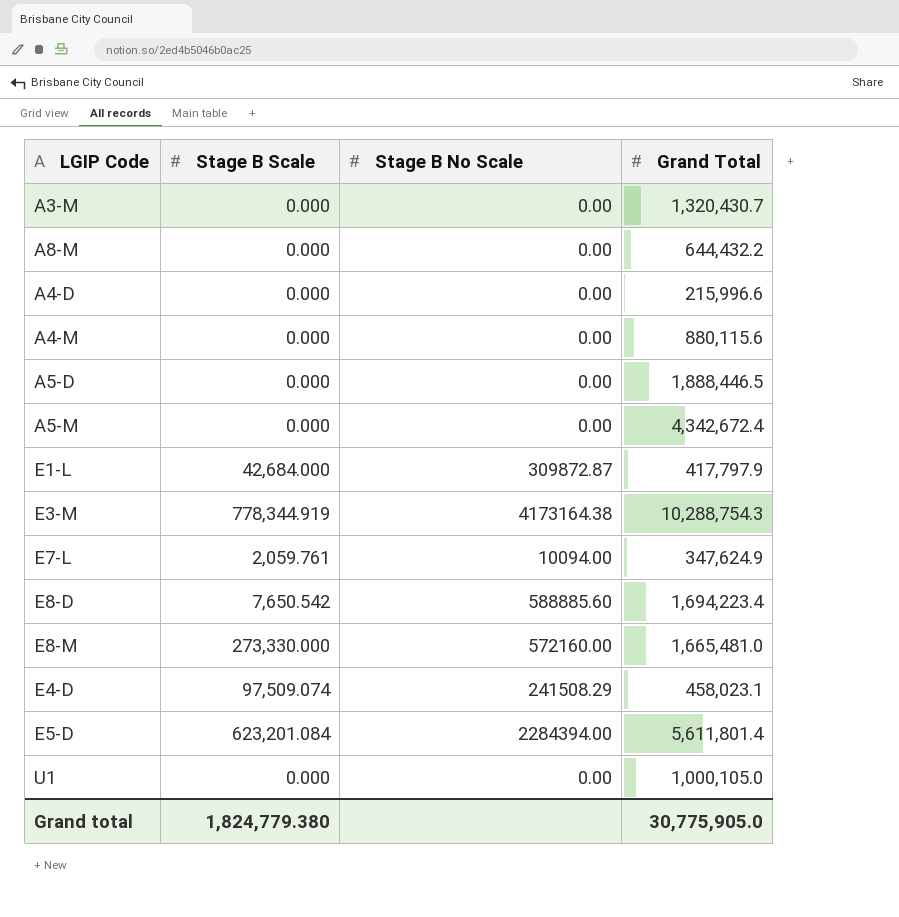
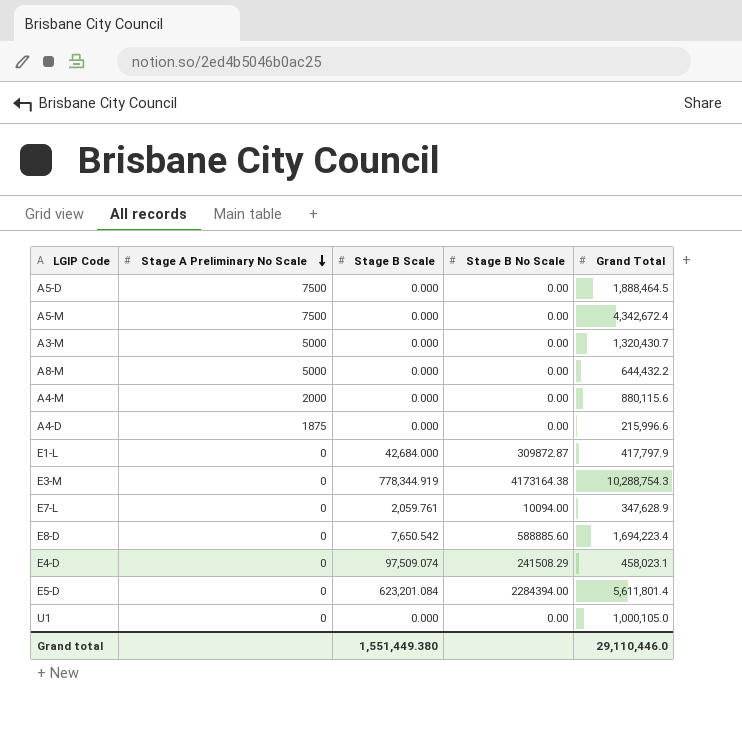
row order: none -> Stage A Preliminary No Scale descending
column Stage A Preliminary No Scale | position: none -> 2
row E8-M: 273,330.000 | 572160.00 | 1,665,481.0 -> none
A5-D | Grand Total: 1,888,446.5 -> 1,888,464.5
E7-L | Grand Total: 347,624.9 -> 347,628.9
Grand total | Stage B Scale: 1,824,779.380 -> 1,551,449.380
Grand total | Grand Total: 30,775,905.0 -> 29,110,446.0

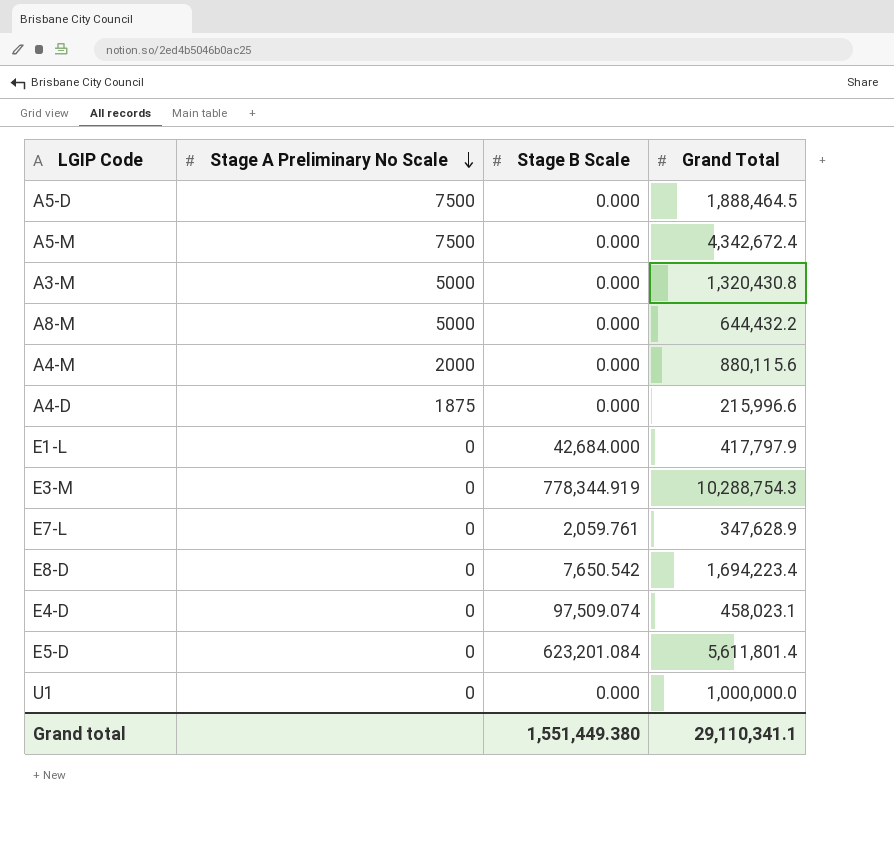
column Stage B No Scale | position: 4 -> none
A3-M | Grand Total: 1,320,430.7 -> 1,320,430.8
U1 | Grand Total: 1,000,105.0 -> 1,000,000.0
Grand total | Grand Total: 29,110,446.0 -> 29,110,341.1

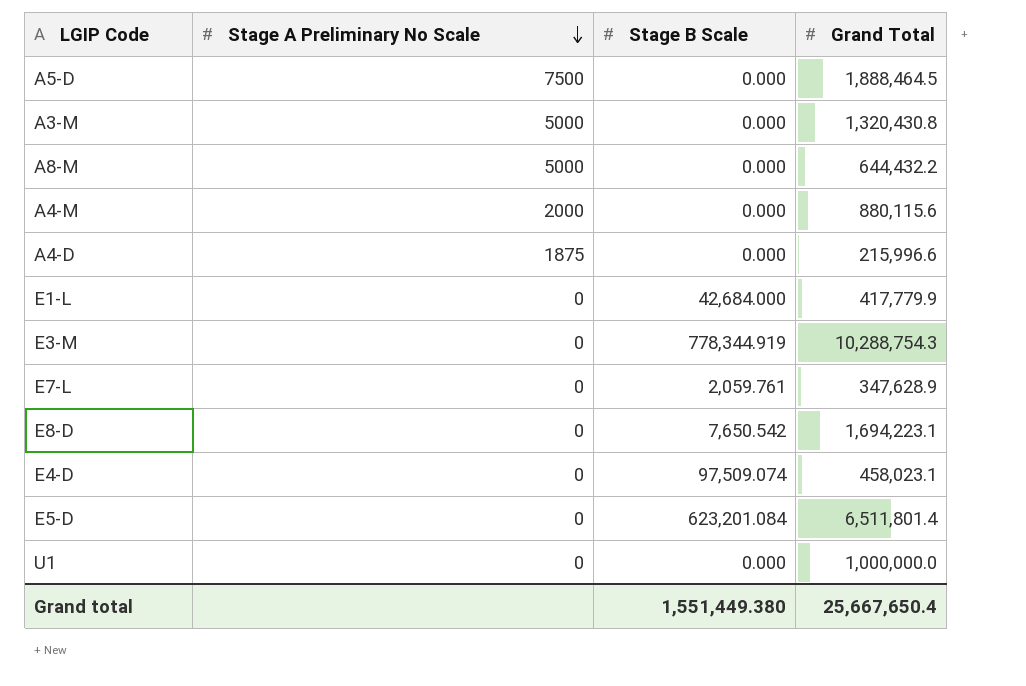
row A5-M: 7500 | 0.000 | 4,342,672.4 -> none
E1-L | Grand Total: 417,797.9 -> 417,779.9
E8-D | Grand Total: 1,694,223.4 -> 1,694,223.1
E5-D | Grand Total: 5,611,801.4 -> 6,511,801.4
Grand total | Grand Total: 29,110,341.1 -> 25,667,650.4

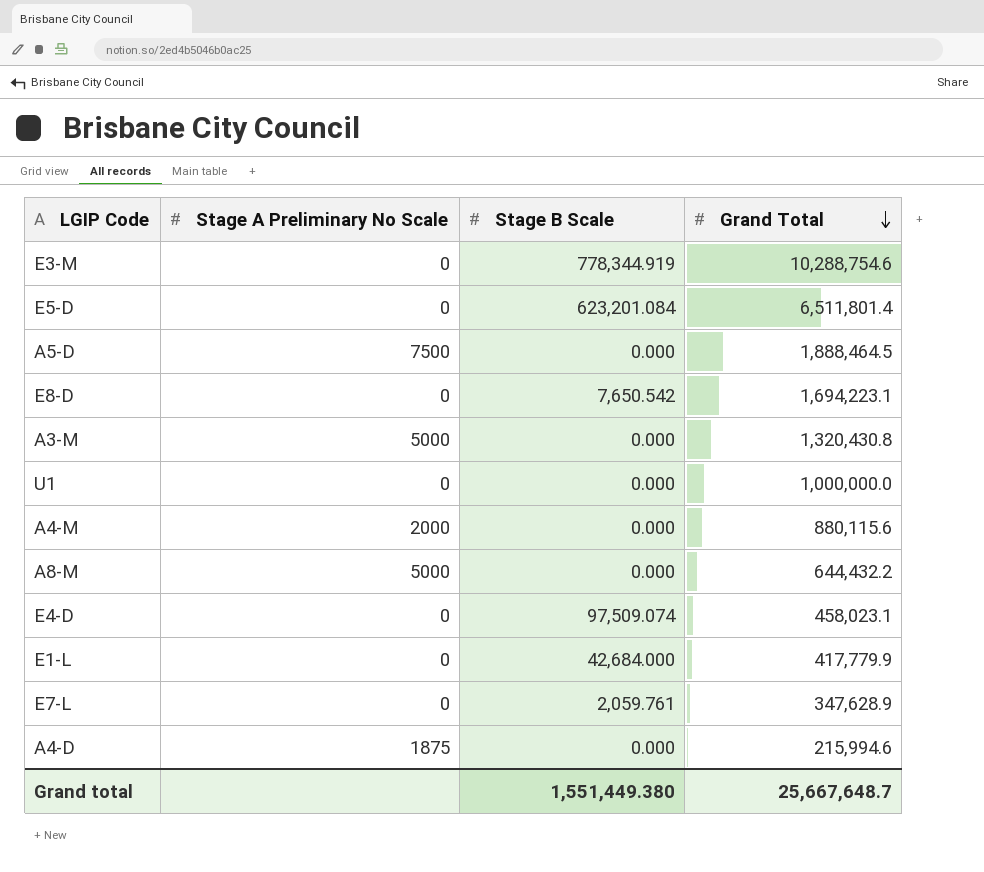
row order: Stage A Preliminary No Scale descending -> Grand Total descending
E3-M | Grand Total: 10,288,754.3 -> 10,288,754.6
A4-D | Grand Total: 215,996.6 -> 215,994.6
Grand total | Grand Total: 25,667,650.4 -> 25,667,648.7

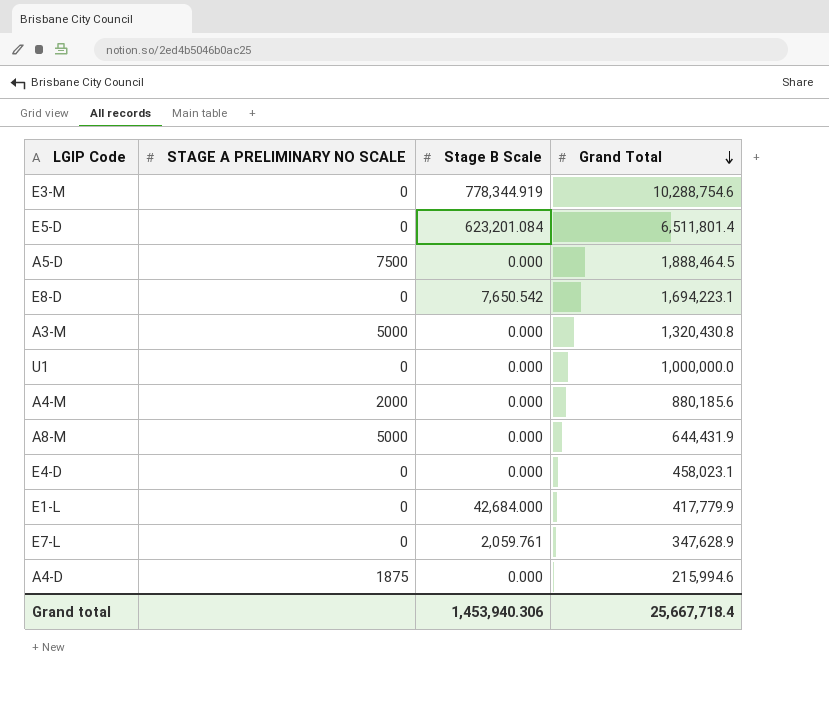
column name: Stage A Preliminary No Scale -> STAGE A PRELIMINARY NO SCALE
A4-M | Grand Total: 880,115.6 -> 880,185.6
A8-M | Grand Total: 644,432.2 -> 644,431.9
E4-D | Stage B Scale: 97,509.074 -> 0.000
Grand total | Stage B Scale: 1,551,449.380 -> 1,453,940.306
Grand total | Grand Total: 25,667,648.7 -> 25,667,718.4

